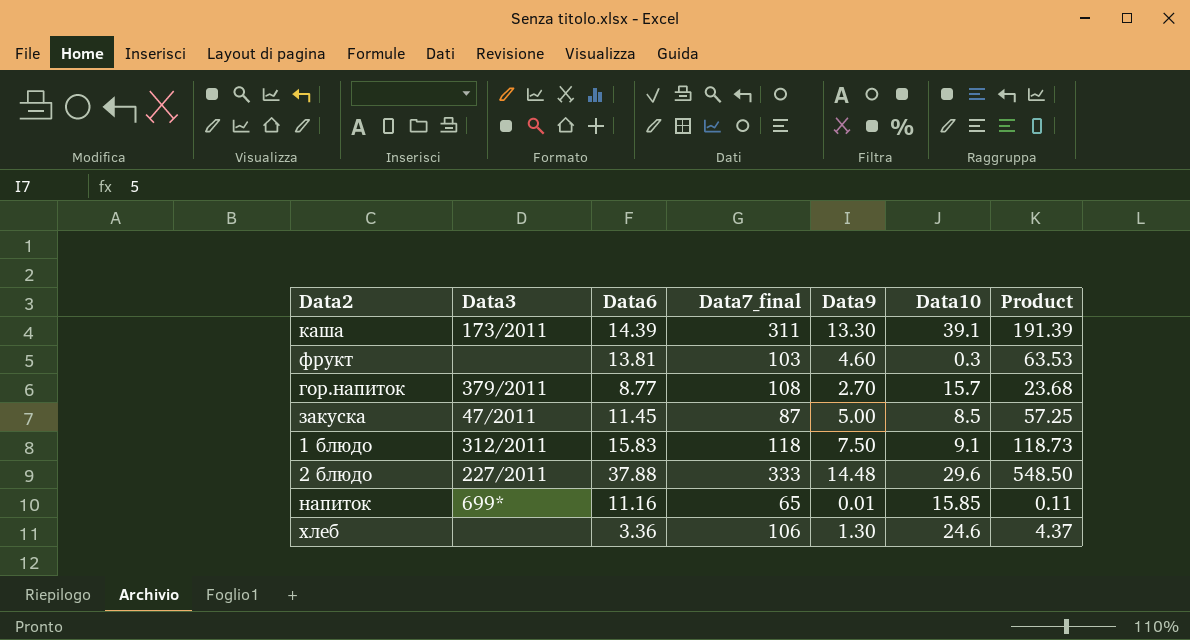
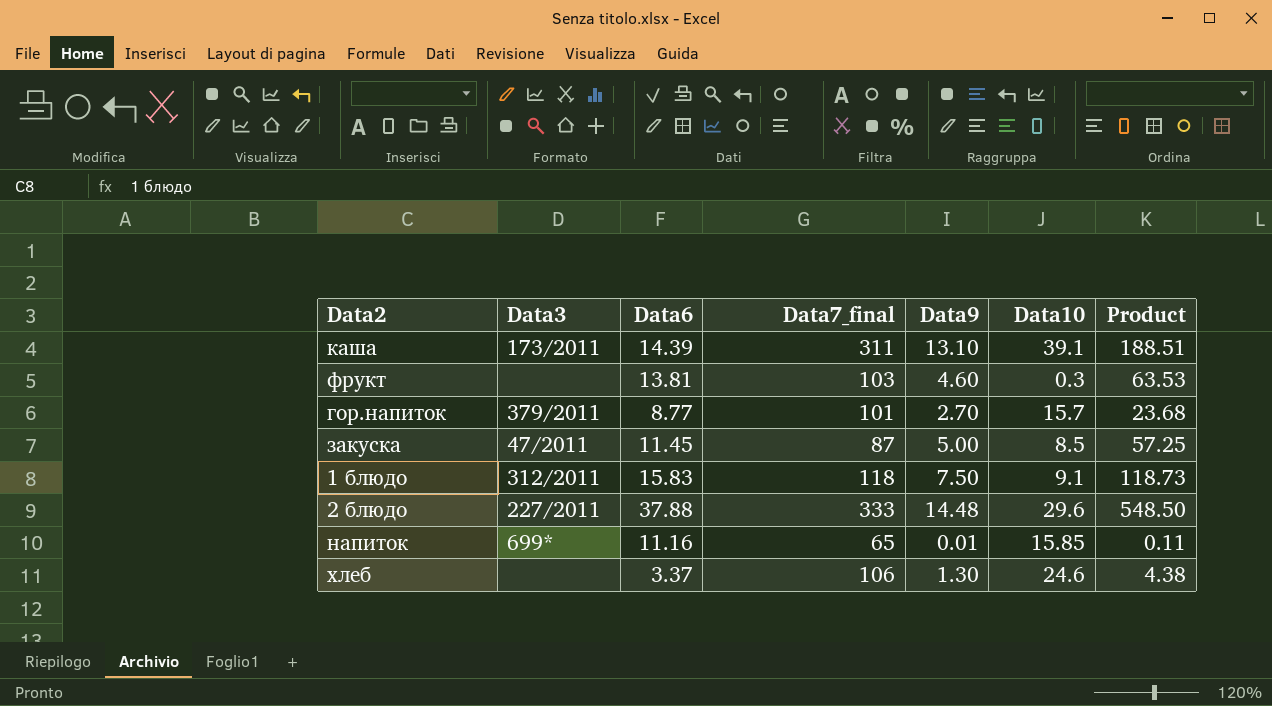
каша | Data9: 13.30 -> 13.10
каша | Product: 191.39 -> 188.51
гор.напиток | Data7_final: 108 -> 101
хлеб | Data6: 3.36 -> 3.37
хлеб | Product: 4.37 -> 4.38

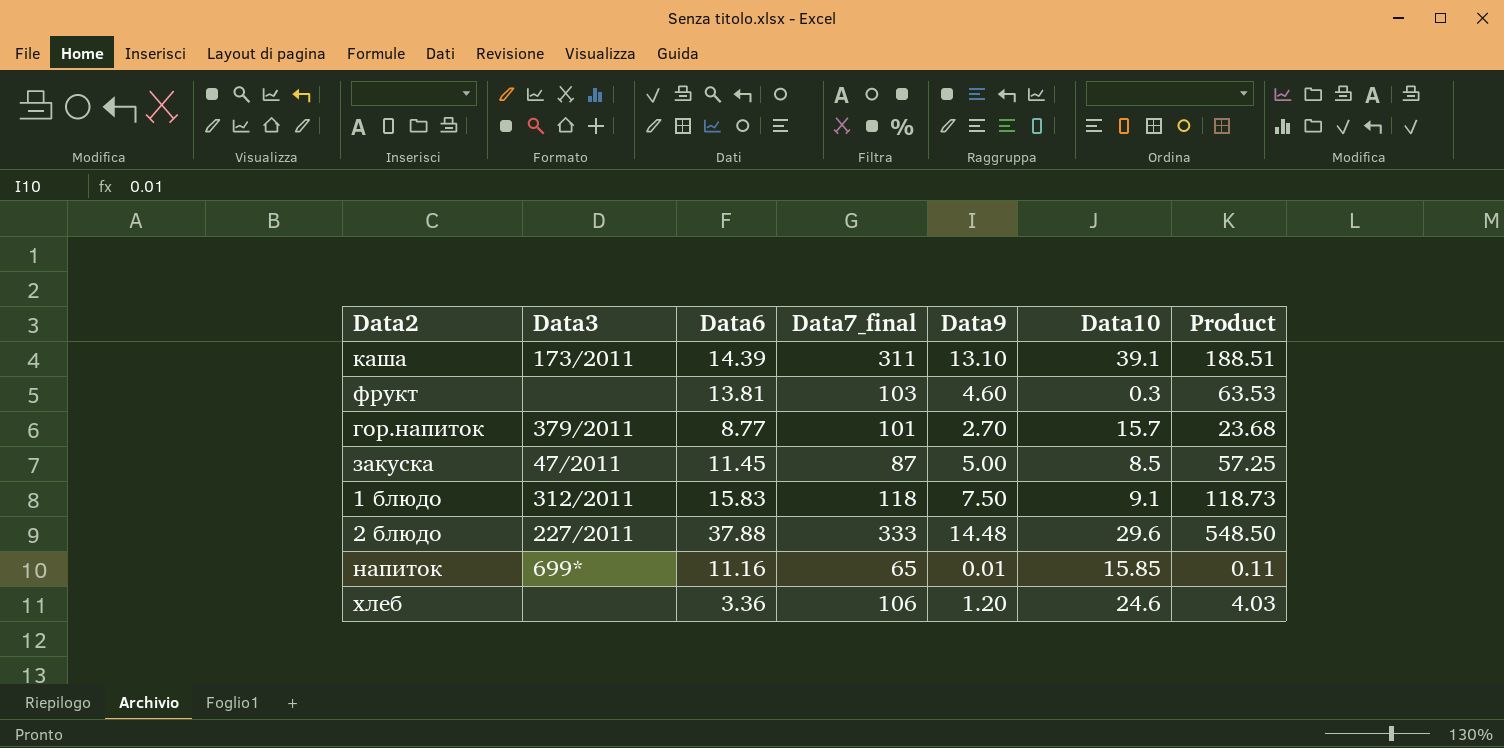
хлеб | Data6: 3.37 -> 3.36
хлеб | Data9: 1.30 -> 1.20
хлеб | Product: 4.38 -> 4.03

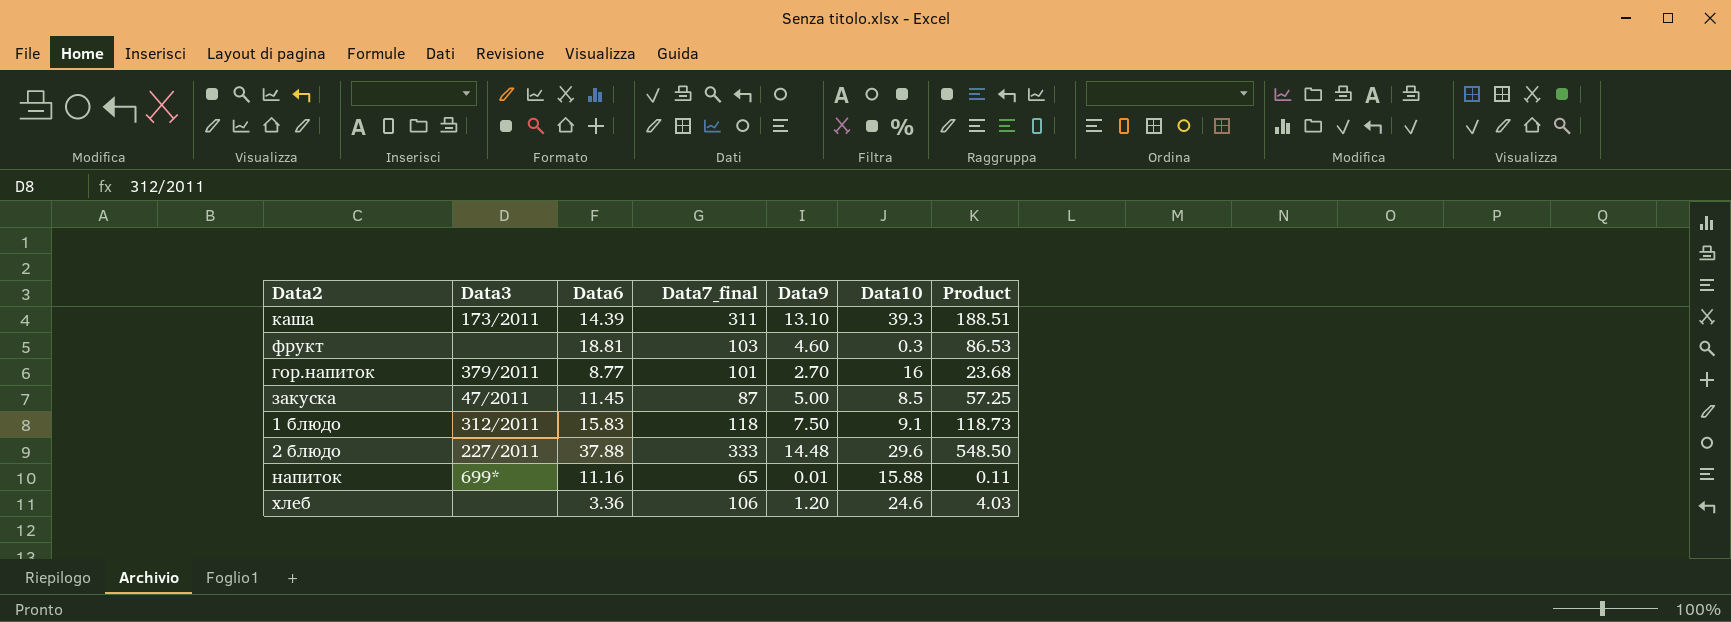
каша | Data10: 39.1 -> 39.3
фрукт | Data6: 13.81 -> 18.81
фрукт | Product: 63.53 -> 86.53
гор.напиток | Data10: 15.7 -> 16
напиток | Data10: 15.85 -> 15.88

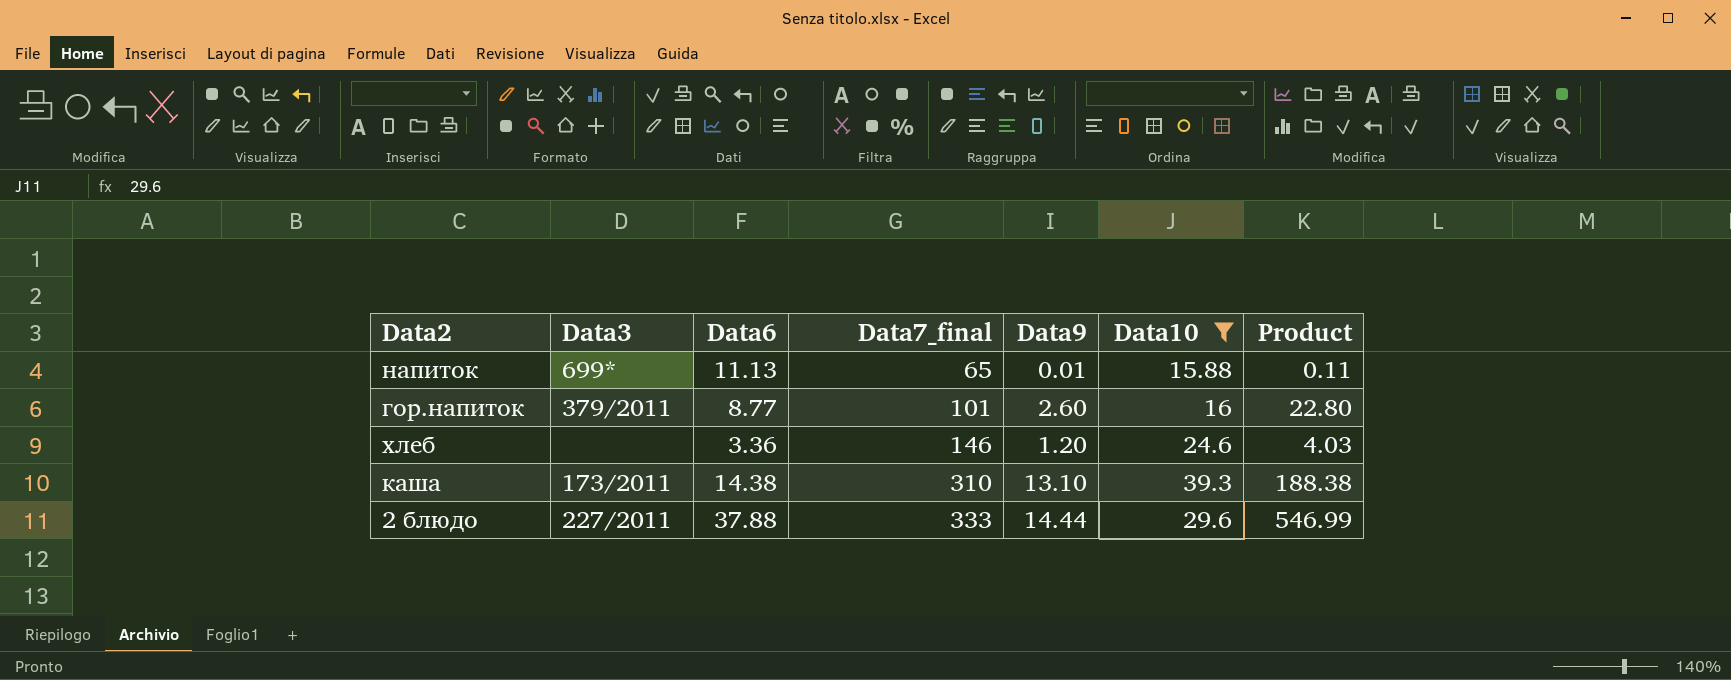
filter: none -> Data10 >= 15.88
row order: none -> Data7_final ascending
напиток | Data6: 11.16 -> 11.13
гор.напиток | Data9: 2.70 -> 2.60
гор.напиток | Product: 23.68 -> 22.80
хлеб | Data7_final: 106 -> 146
каша | Data6: 14.39 -> 14.38
каша | Data7_final: 311 -> 310
каша | Product: 188.51 -> 188.38
2 блюдо | Data9: 14.48 -> 14.44
2 блюдо | Product: 548.50 -> 546.99

